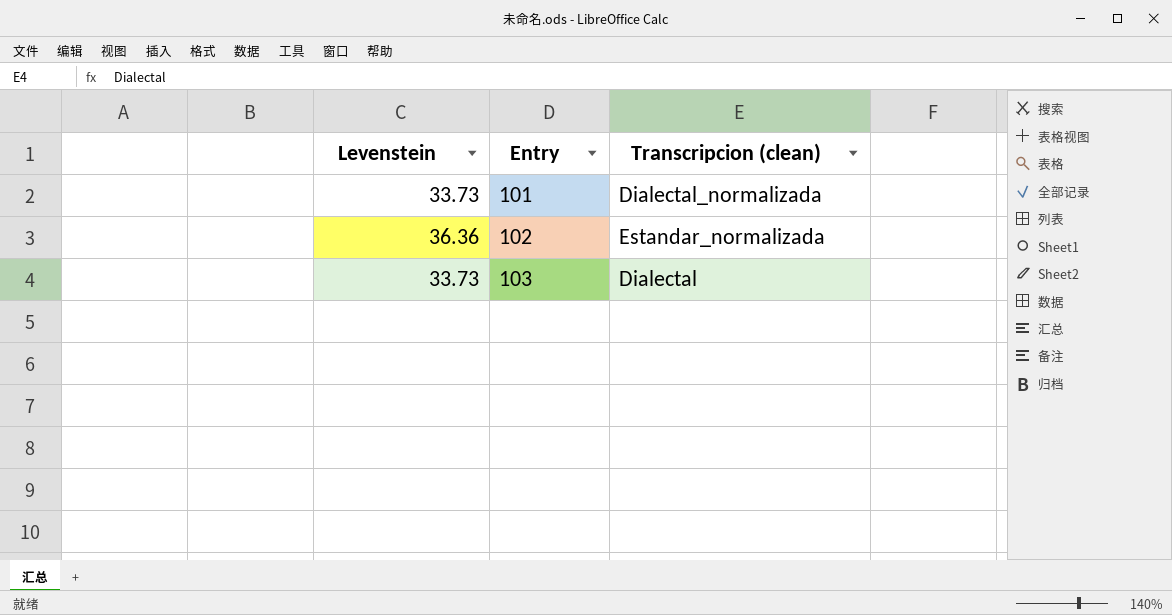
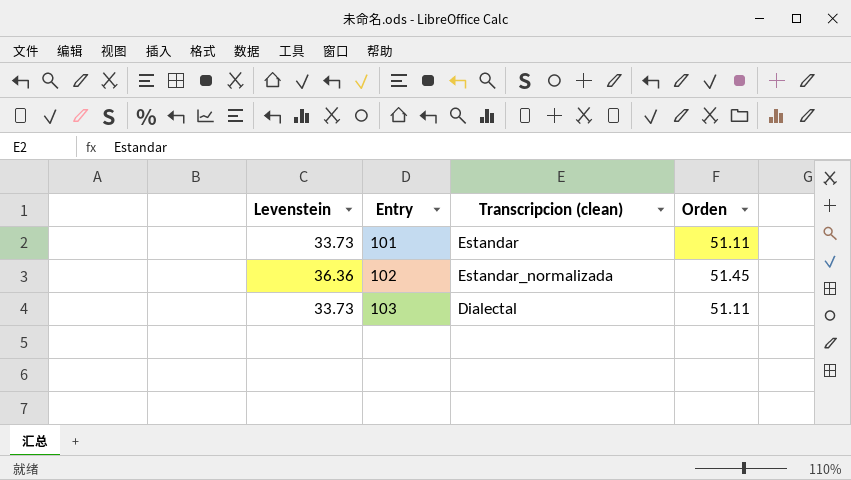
column Orden | position: none -> 4
101 | Transcripcion (clean): Dialectal_normalizada -> Estandar

